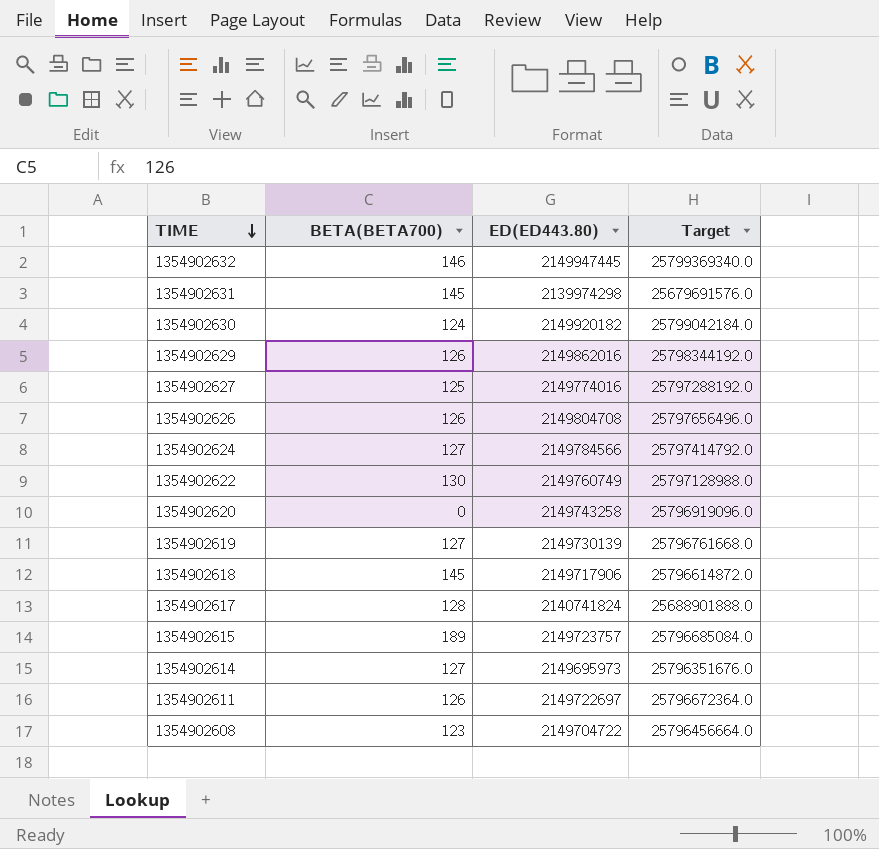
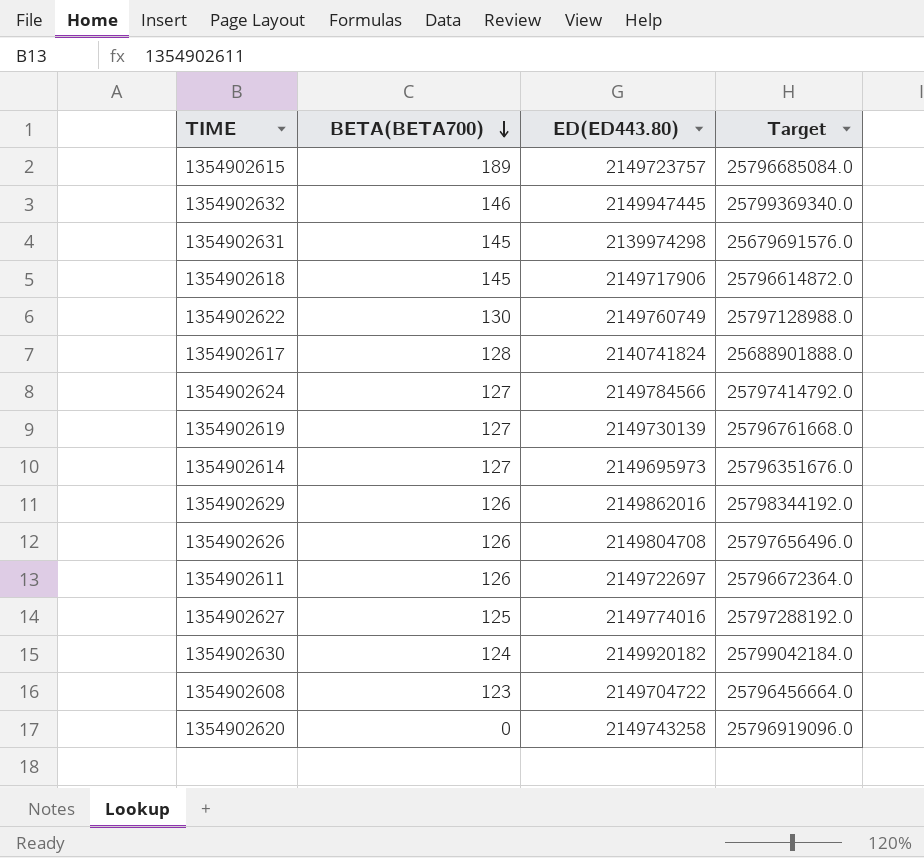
row order: TIME descending -> BETA(BETA700) descending

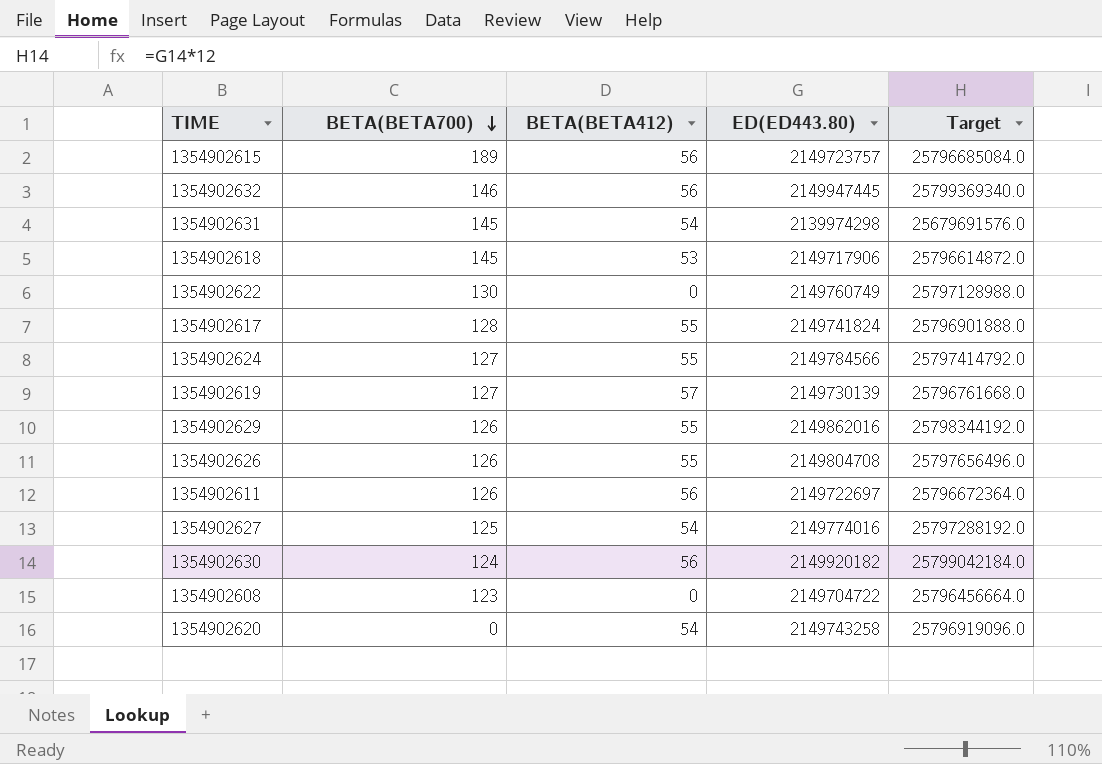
column BETA(BETA412) | position: none -> 3
row 1354902614: 127 | 2149695973 | 25796351676.0 -> none
1354902617 | ED(ED443.80): 2140741824 -> 2149741824
1354902617 | Target: 25688901888.0 -> 25796901888.0

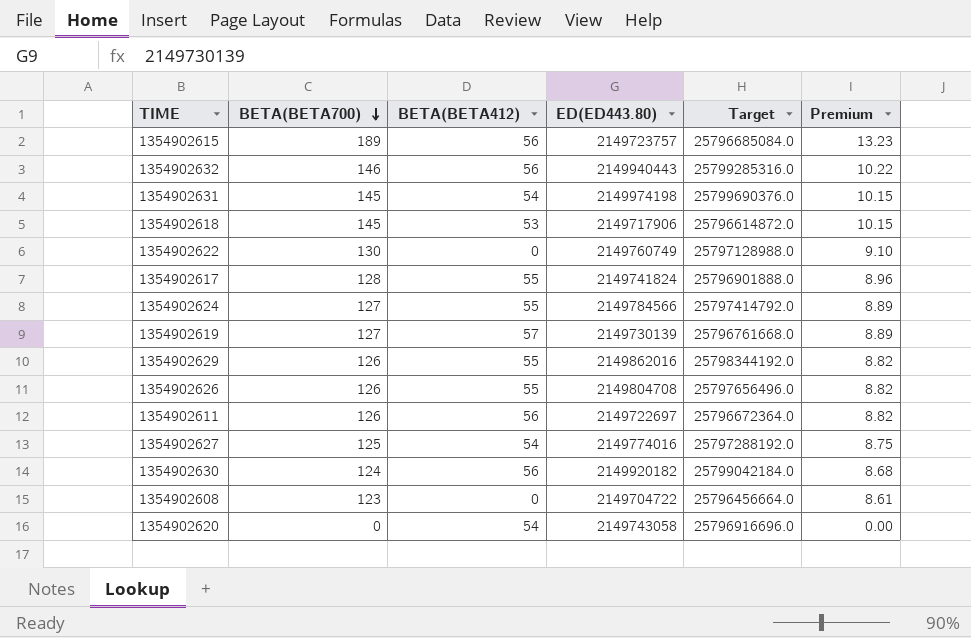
column Premium | formula: none -> [BETA(BETA700)] * 0.07
1354902632 | ED(ED443.80): 2149947445 -> 2149940443
1354902632 | Target: 25799369340.0 -> 25799285316.0
1354902631 | ED(ED443.80): 2139974298 -> 2149974198
1354902631 | Target: 25679691576.0 -> 25799690376.0
1354902620 | ED(ED443.80): 2149743258 -> 2149743058
1354902620 | Target: 25796919096.0 -> 25796916696.0

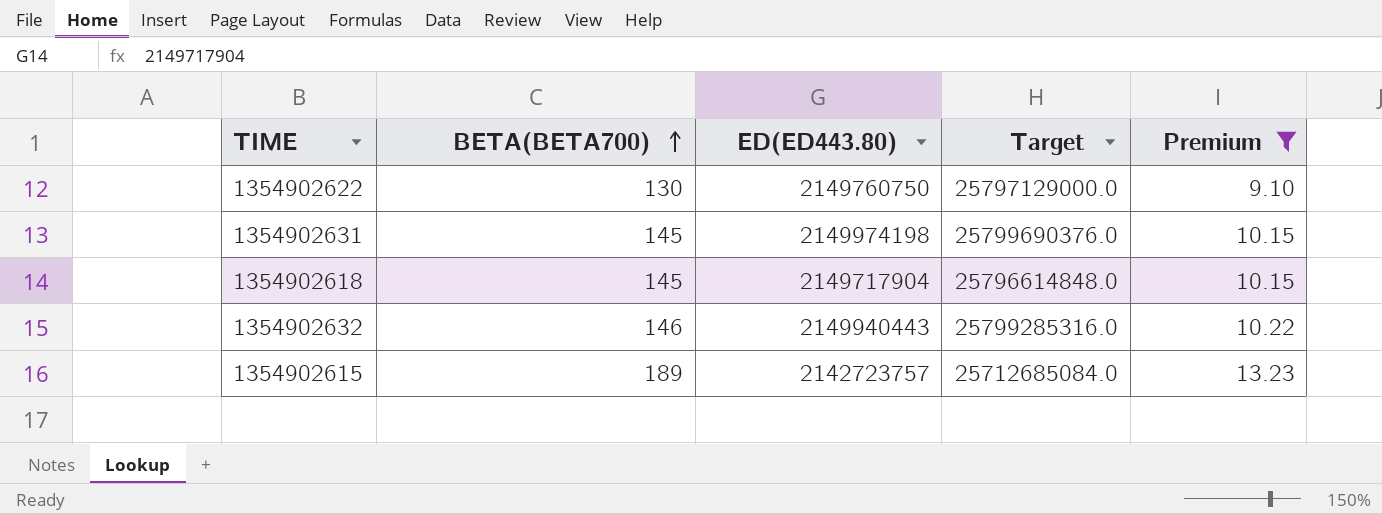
filter: none -> Premium >= 9.10
row order: BETA(BETA700) descending -> BETA(BETA700) ascending
column BETA(BETA412) | position: 3 -> none
1354902622 | ED(ED443.80): 2149760749 -> 2149760750
1354902622 | Target: 25797128988.0 -> 25797129000.0
1354902618 | ED(ED443.80): 2149717906 -> 2149717904
1354902618 | Target: 25796614872.0 -> 25796614848.0
1354902615 | ED(ED443.80): 2149723757 -> 2142723757
1354902615 | Target: 25796685084.0 -> 25712685084.0

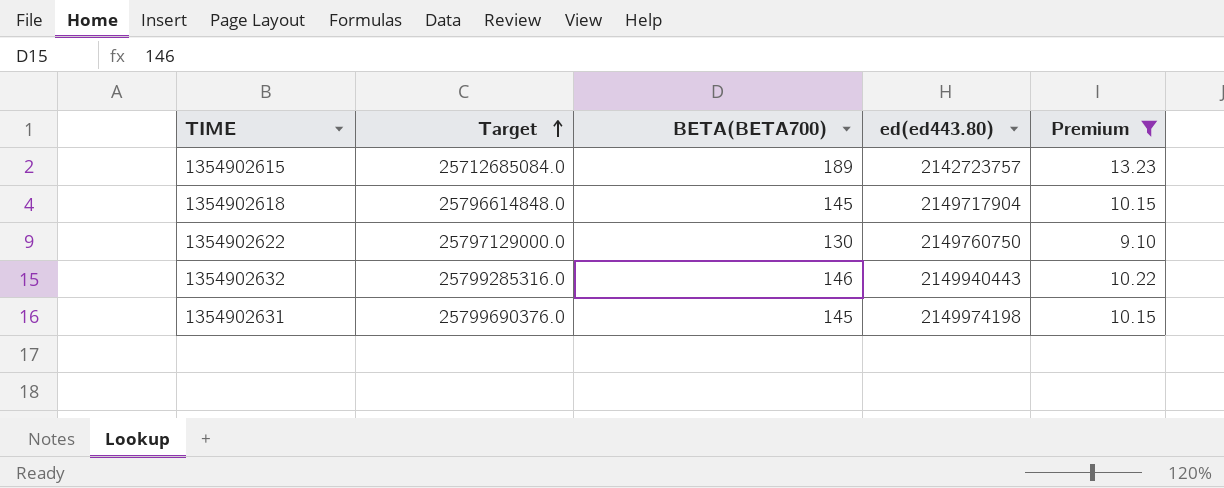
row order: BETA(BETA700) ascending -> Target ascending
column Target | position: 4 -> 2
column name: ED(ED443.80) -> ed(ed443.80)

